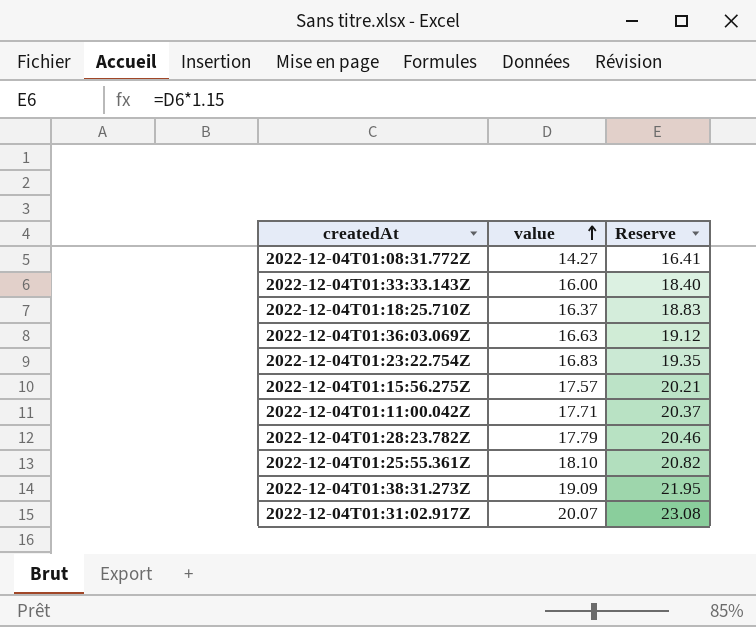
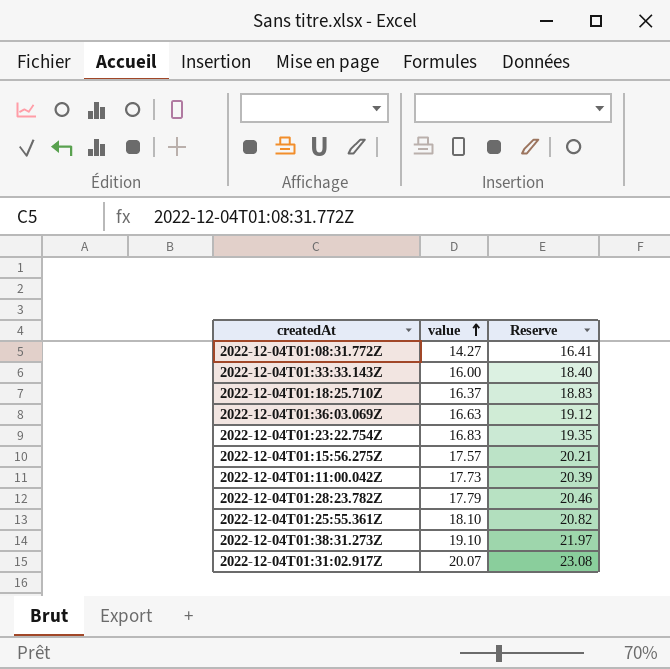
2022-12-04T01:11:00.042Z | value: 17.71 -> 17.73
2022-12-04T01:11:00.042Z | Reserve: 20.37 -> 20.39
2022-12-04T01:38:31.273Z | value: 19.09 -> 19.10
2022-12-04T01:38:31.273Z | Reserve: 21.95 -> 21.97

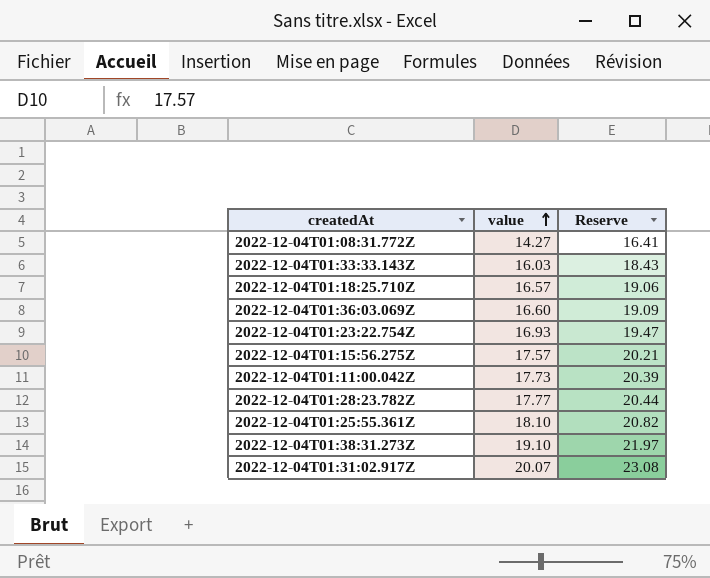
2022-12-04T01:33:33.143Z | value: 16.00 -> 16.03
2022-12-04T01:33:33.143Z | Reserve: 18.40 -> 18.43
2022-12-04T01:18:25.710Z | value: 16.37 -> 16.57
2022-12-04T01:18:25.710Z | Reserve: 18.83 -> 19.06
2022-12-04T01:36:03.069Z | value: 16.63 -> 16.60
2022-12-04T01:36:03.069Z | Reserve: 19.12 -> 19.09
2022-12-04T01:23:22.754Z | value: 16.83 -> 16.93
2022-12-04T01:23:22.754Z | Reserve: 19.35 -> 19.47
2022-12-04T01:28:23.782Z | value: 17.79 -> 17.77
2022-12-04T01:28:23.782Z | Reserve: 20.46 -> 20.44

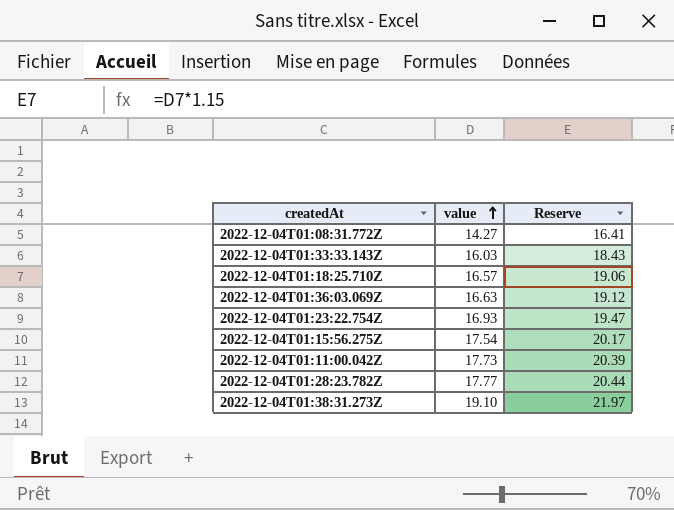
row 2022-12-04T01:25:55.361Z: 18.10 | 20.82 -> none
row 2022-12-04T01:31:02.917Z: 20.07 | 23.08 -> none
2022-12-04T01:36:03.069Z | value: 16.60 -> 16.63
2022-12-04T01:36:03.069Z | Reserve: 19.09 -> 19.12
2022-12-04T01:15:56.275Z | value: 17.57 -> 17.54
2022-12-04T01:15:56.275Z | Reserve: 20.21 -> 20.17

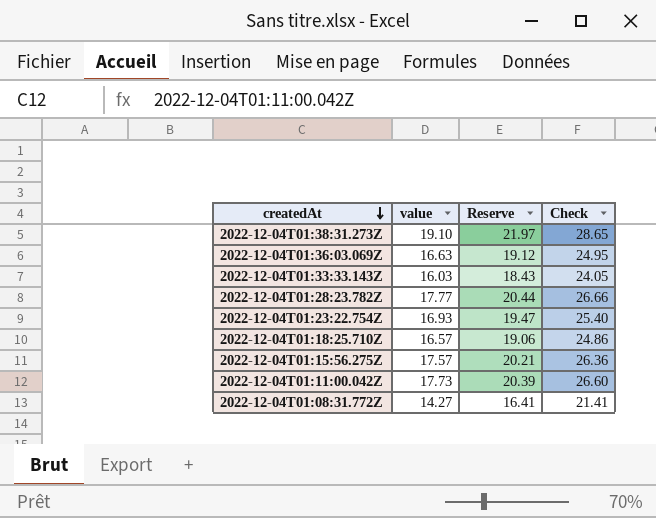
row order: value ascending -> createdAt descending
column Check | formula: none -> [value] * 1.5
2022-12-04T01:15:56.275Z | value: 17.54 -> 17.57
2022-12-04T01:15:56.275Z | Reserve: 20.17 -> 20.21

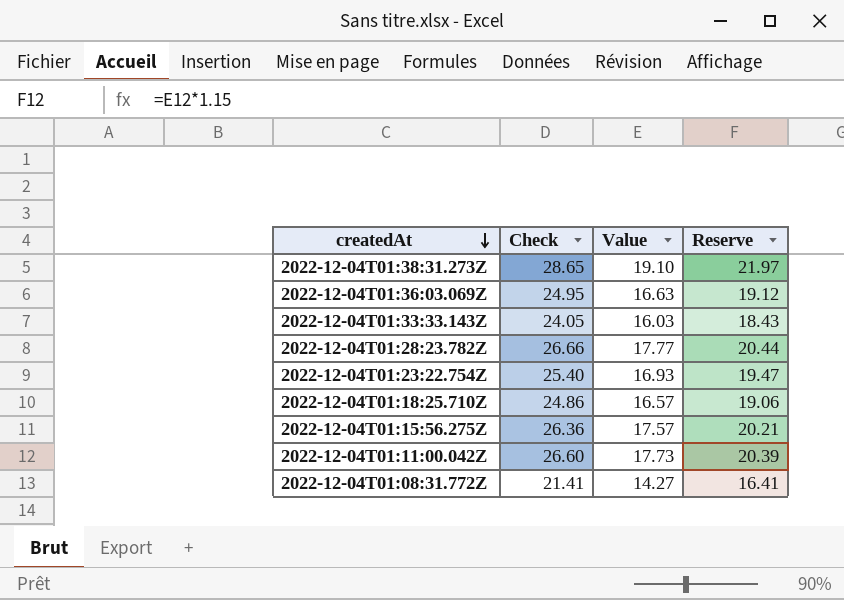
column Check | position: 4 -> 2
column name: value -> Value

